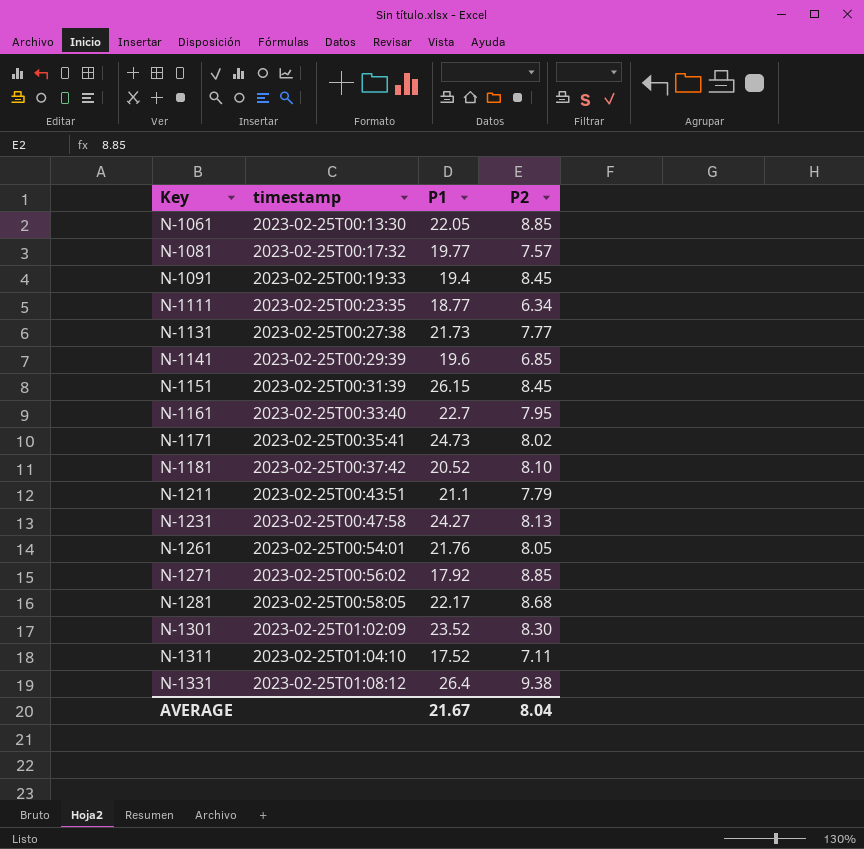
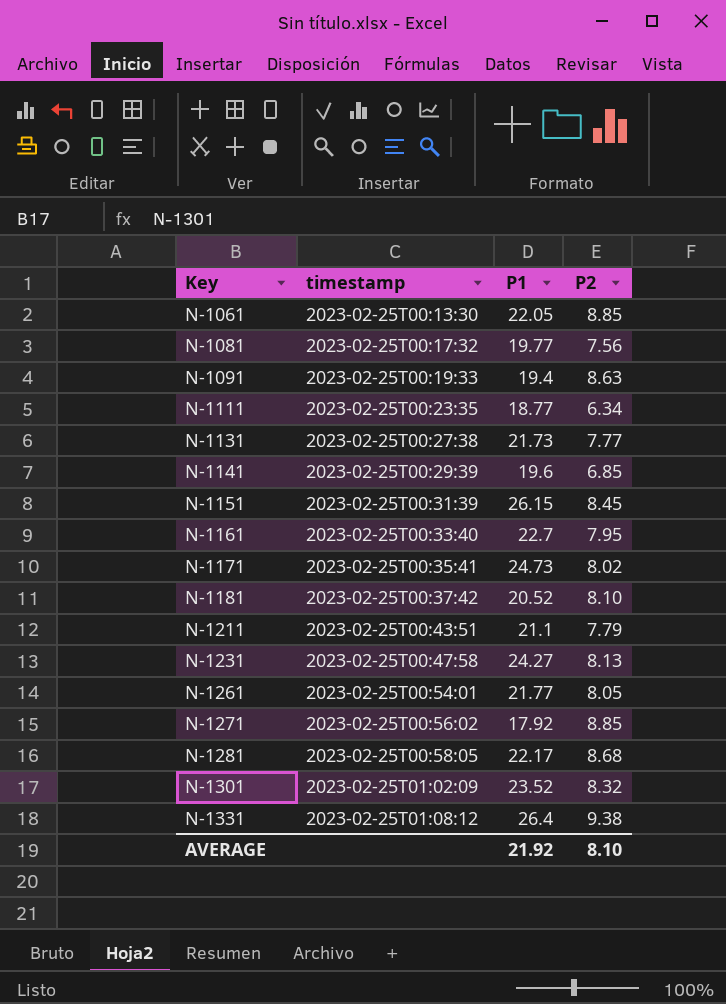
row N-1311: 2023-02-25T01:04:10 | 17.52 | 7.11 -> none
N-1081 | P2: 7.57 -> 7.56
N-1091 | P2: 8.45 -> 8.63
N-1261 | P1: 21.76 -> 21.77
N-1301 | P2: 8.30 -> 8.32
AVERAGE | P1: 21.67 -> 21.92
AVERAGE | P2: 8.04 -> 8.10

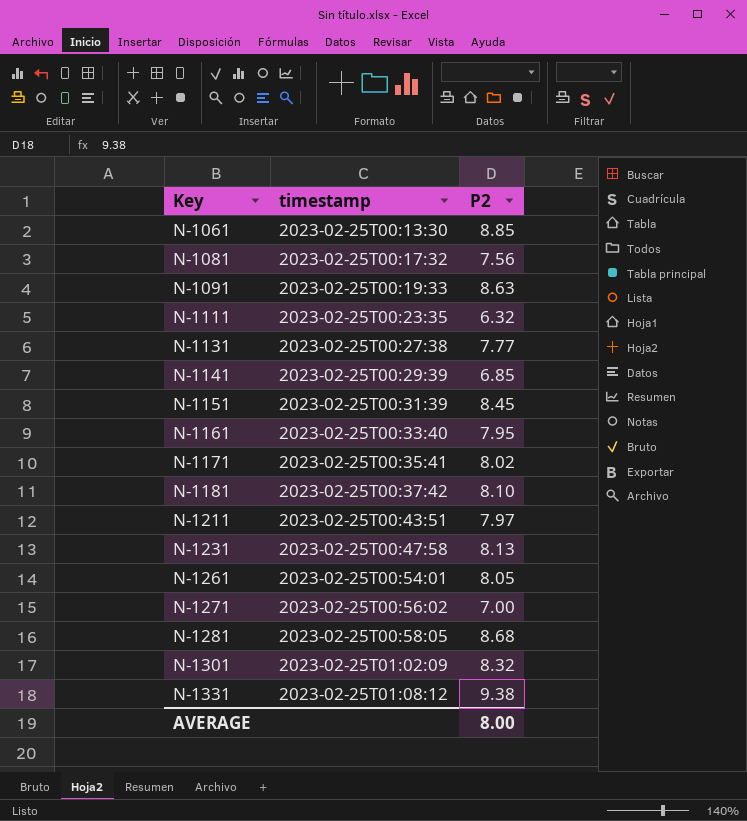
column P1 | position: 3 -> none
N-1111 | P2: 6.34 -> 6.32
N-1211 | P2: 7.79 -> 7.97
N-1271 | P2: 8.85 -> 7.00
AVERAGE | P2: 8.10 -> 8.00

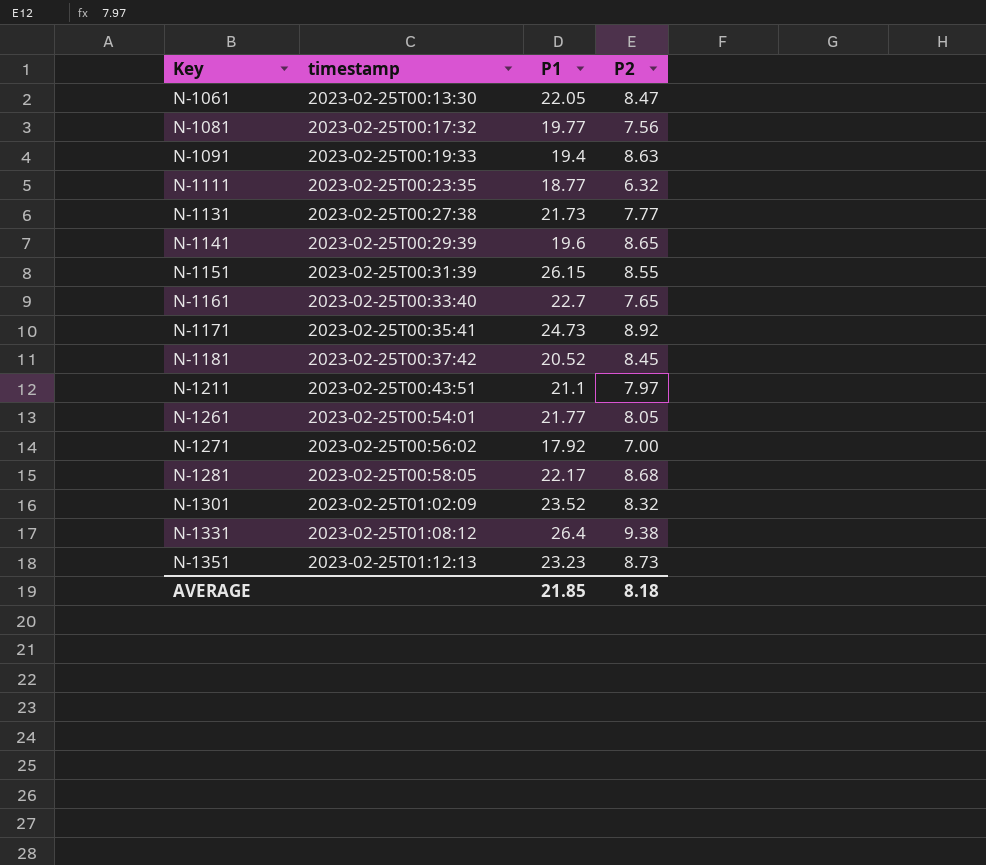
column P1 | position: none -> 3
row N-1231: 2023-02-25T00:47:58 | 8.13 -> none
N-1061 | P2: 8.85 -> 8.47
N-1141 | P2: 6.85 -> 8.65
N-1151 | P2: 8.45 -> 8.55
N-1161 | P2: 7.95 -> 7.65
N-1171 | P2: 8.02 -> 8.92
N-1181 | P2: 8.10 -> 8.45
row N-1351: none -> 2023-02-25T01:12:13 | 23.23 | 8.73
AVERAGE | P2: 8.00 -> 8.18

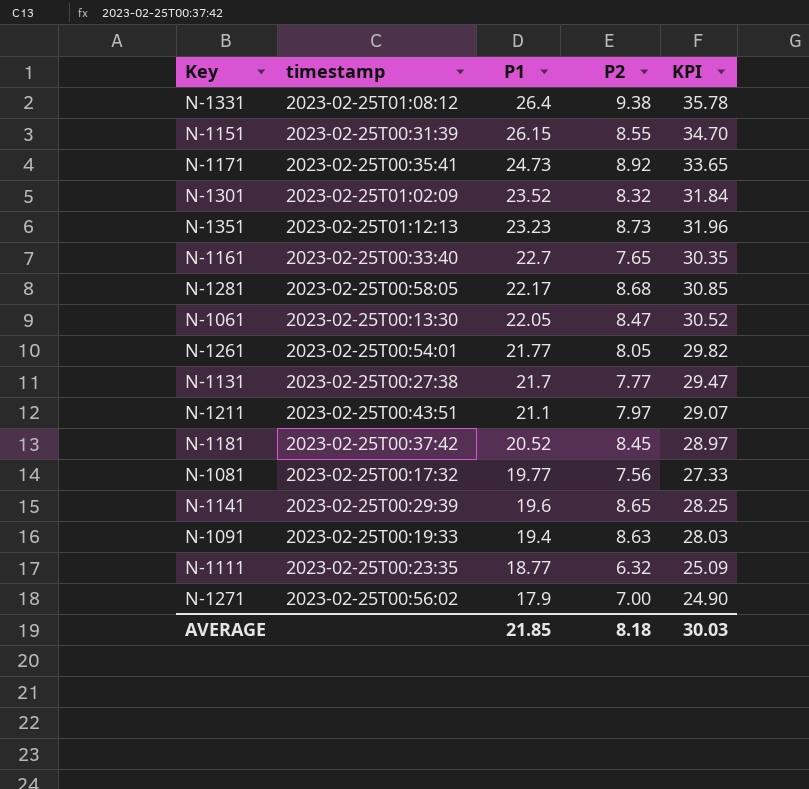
row order: Key ascending -> P1 descending
column KPI | formula: none -> [P1] + [P2]
N-1131 | P1: 21.73 -> 21.7
N-1271 | P1: 17.92 -> 17.9

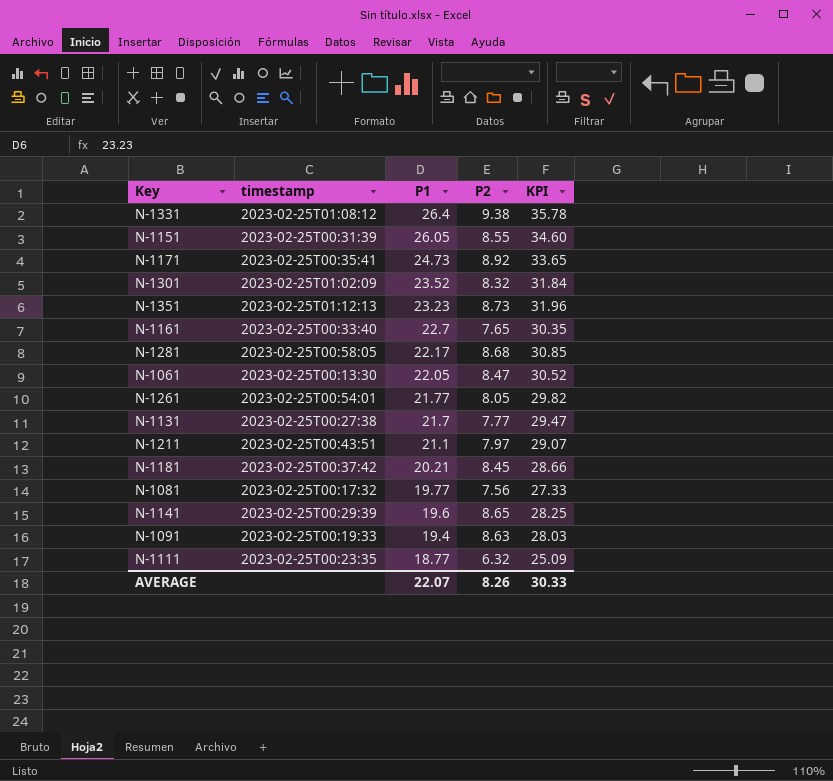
row N-1271: 2023-02-25T00:56:02 | 17.9 | 7.00 | 24.90 -> none
N-1151 | P1: 26.15 -> 26.05
N-1151 | KPI: 34.70 -> 34.60
N-1181 | P1: 20.52 -> 20.21
N-1181 | KPI: 28.97 -> 28.66
AVERAGE | P1: 21.85 -> 22.07
AVERAGE | P2: 8.18 -> 8.26
AVERAGE | KPI: 30.03 -> 30.33

